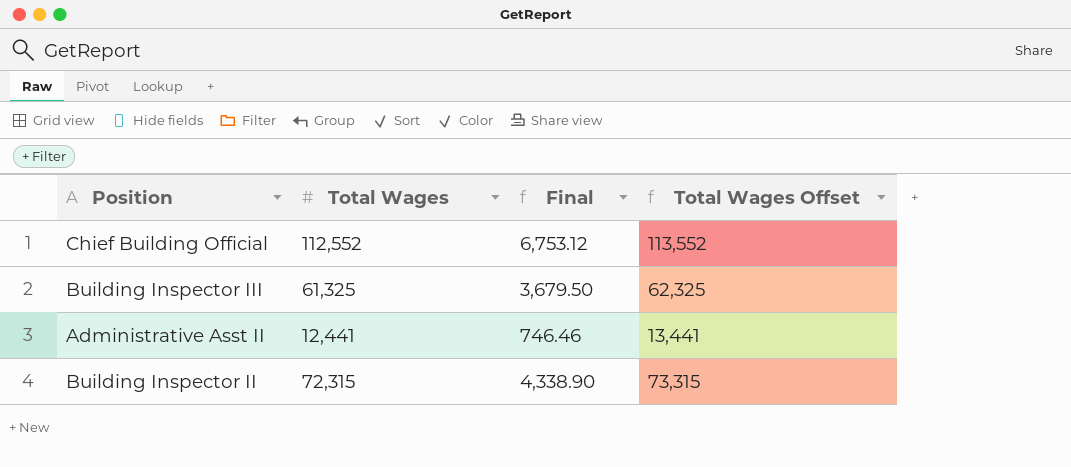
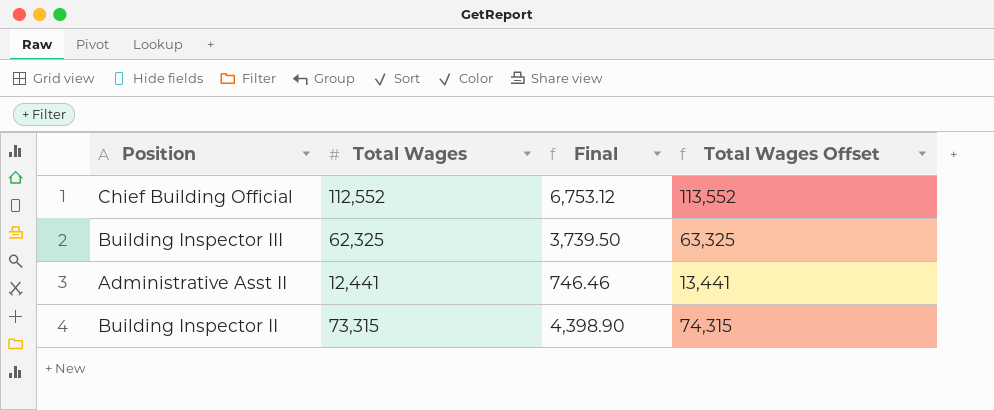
Building Inspector III | Total Wages: 61,325 -> 62,325
Building Inspector III | Final: 3,679.50 -> 3,739.50
Building Inspector III | Total Wages Offset: 62,325 -> 63,325
Building Inspector II | Total Wages: 72,315 -> 73,315
Building Inspector II | Final: 4,338.90 -> 4,398.90
Building Inspector II | Total Wages Offset: 73,315 -> 74,315

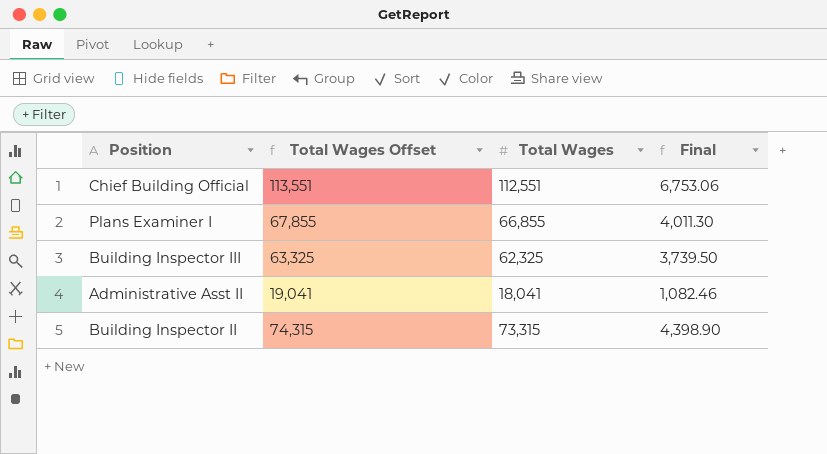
column Total Wages Offset | position: 4 -> 2
Chief Building Official | Total Wages Offset: 113,552 -> 113,551
Chief Building Official | Total Wages: 112,552 -> 112,551
Chief Building Official | Final: 6,753.12 -> 6,753.06
row Plans Examiner I: none -> 67,855 | 66,855 | 4,011.30
Administrative Asst II | Total Wages Offset: 13,441 -> 19,041
Administrative Asst II | Total Wages: 12,441 -> 18,041
Administrative Asst II | Final: 746.46 -> 1,082.46

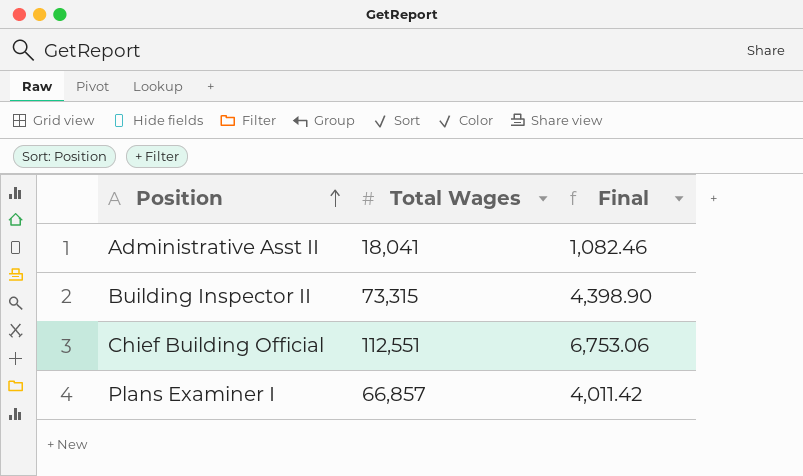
row order: none -> Position ascending
column Total Wages Offset | formula: [Total Wages] + 1000 -> none
row Building Inspector III: 63,325 | 62,325 | 3,739.50 -> none
Plans Examiner I | Total Wages: 66,855 -> 66,857
Plans Examiner I | Final: 4,011.30 -> 4,011.42

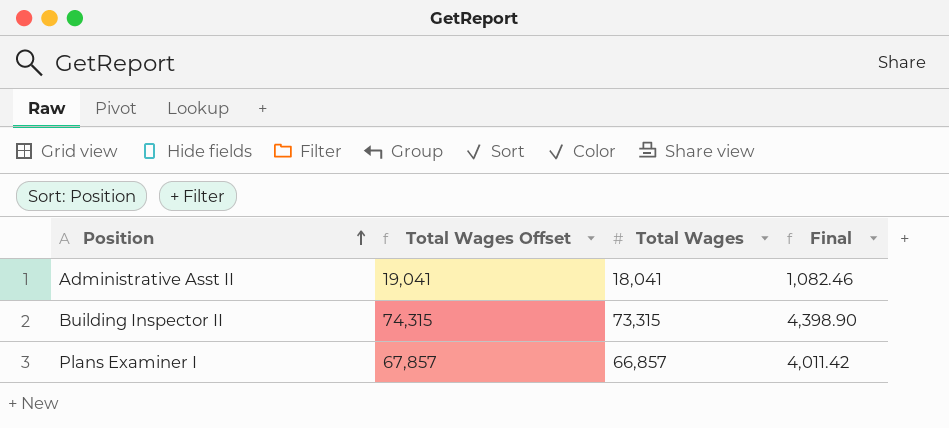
column Total Wages Offset | formula: none -> [Total Wages] + 1000
row Chief Building Official: 112,551 | 6,753.06 -> none

